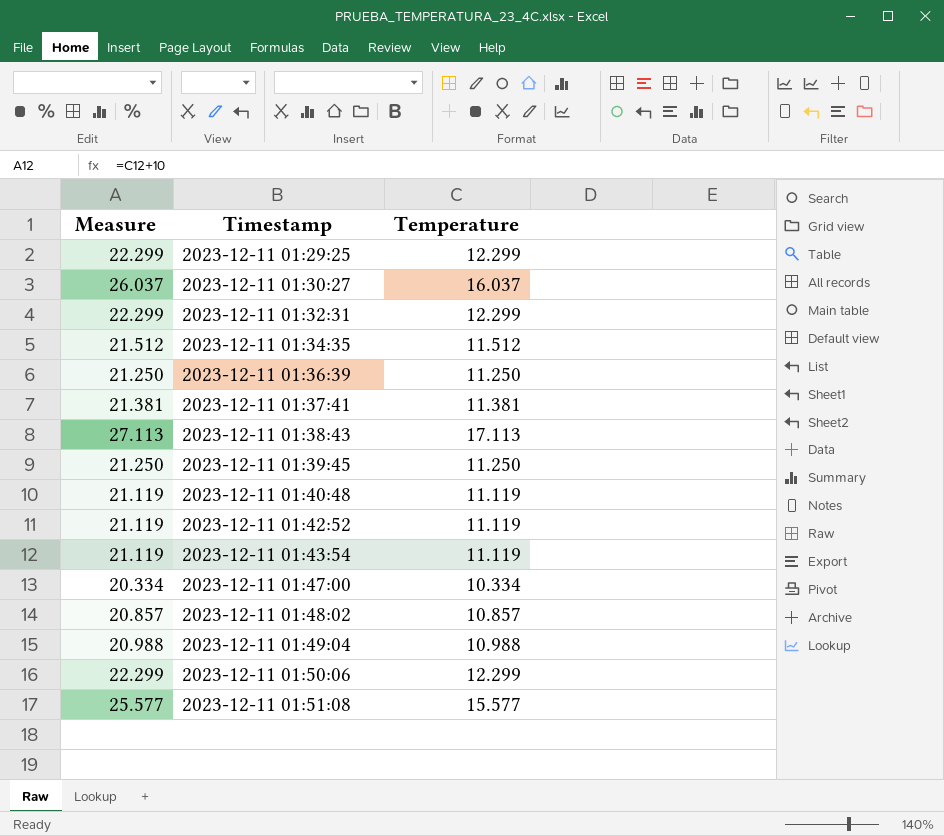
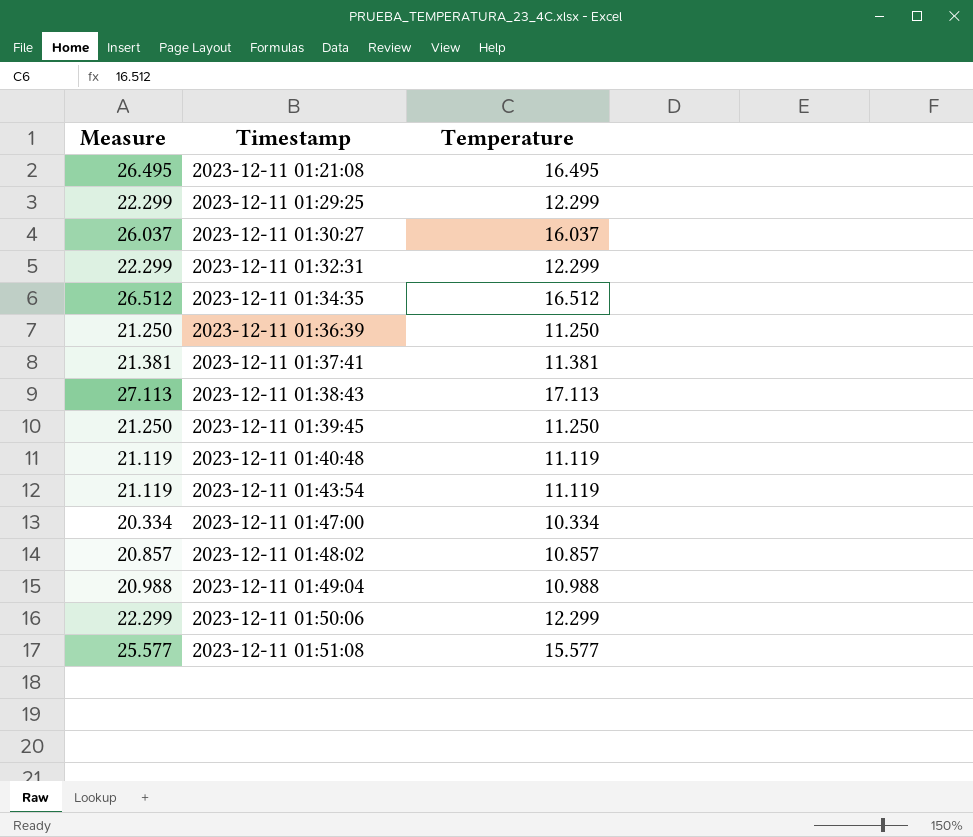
row 2023-12-11 01:42:52: 21.119 | 11.119 -> none
row 2023-12-11 01:21:08: none -> 26.495 | 16.495
2023-12-11 01:34:35 | Measure: 21.512 -> 26.512
2023-12-11 01:34:35 | Temperature: 11.512 -> 16.512

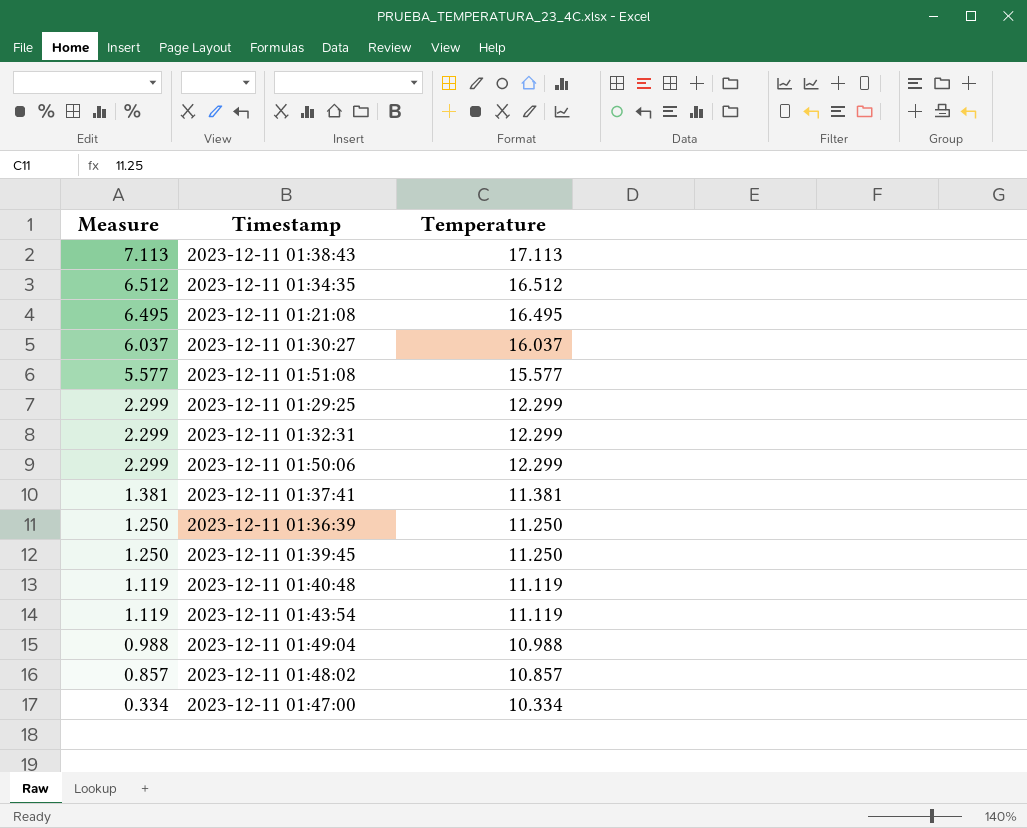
row order: Timestamp ascending -> Measure descending
column Measure | formula: [Temperature] + 10 -> [Temperature] - 10

